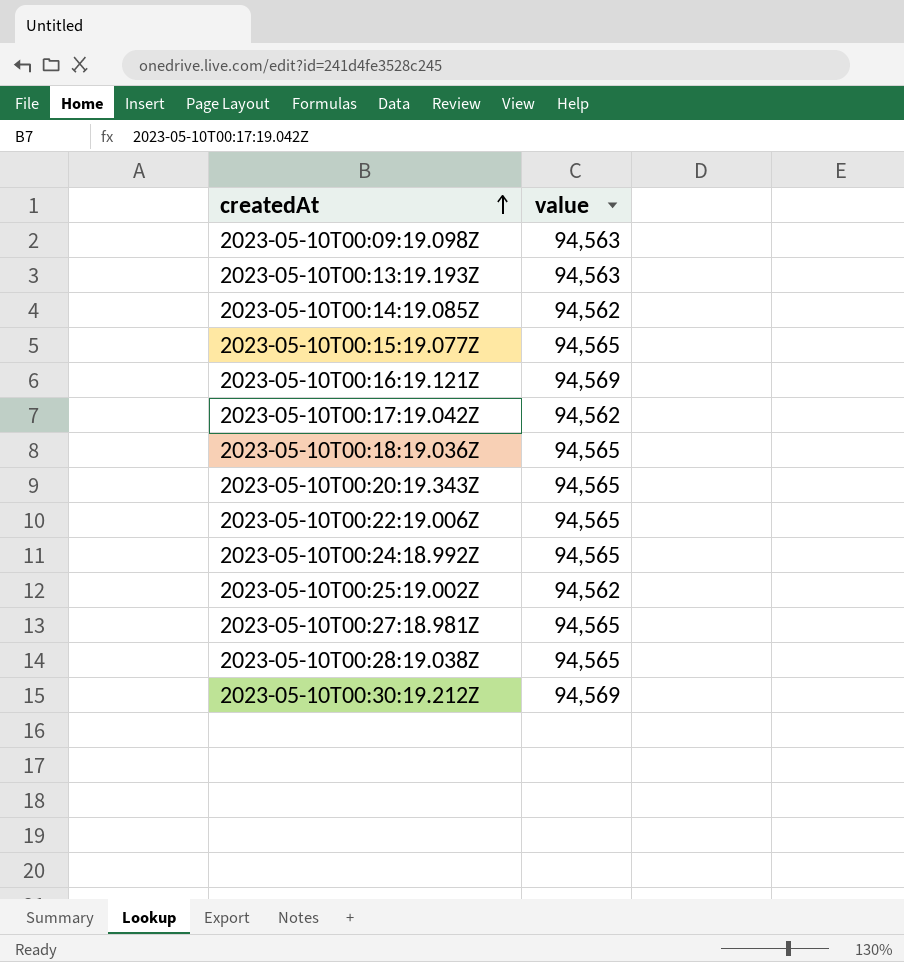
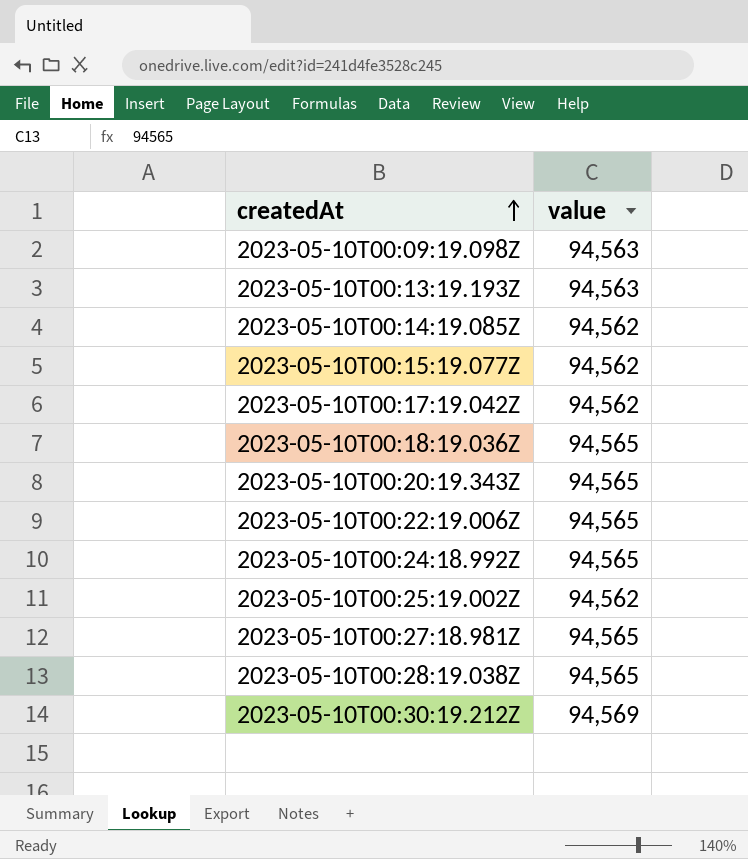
row 2023-05-10T00:16:19.121Z: 94,569 -> none
2023-05-10T00:15:19.077Z | value: 94,565 -> 94,562

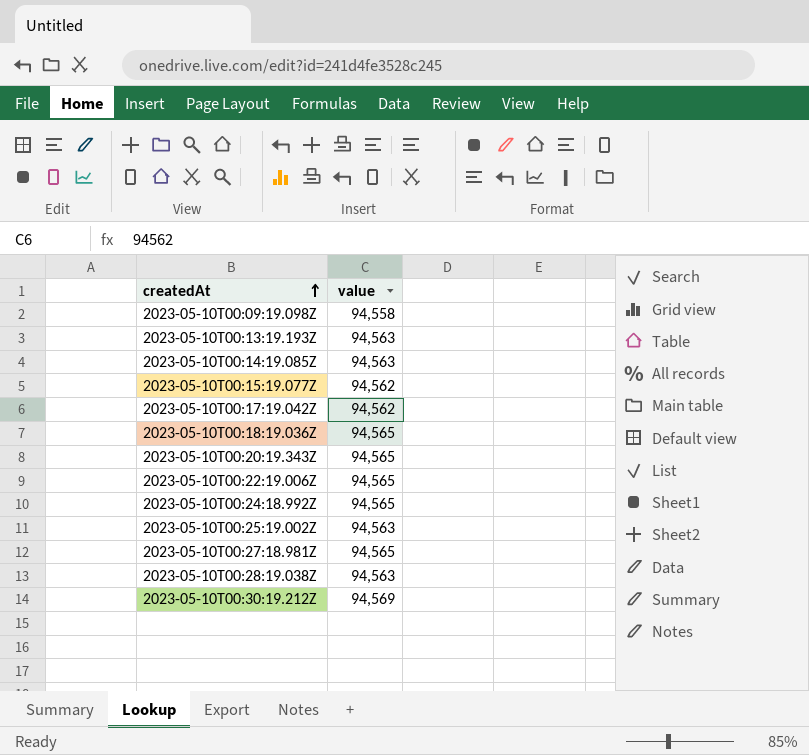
2023-05-10T00:09:19.098Z | value: 94,563 -> 94,558
2023-05-10T00:14:19.085Z | value: 94,562 -> 94,563
2023-05-10T00:25:19.002Z | value: 94,562 -> 94,563
2023-05-10T00:28:19.038Z | value: 94,565 -> 94,563

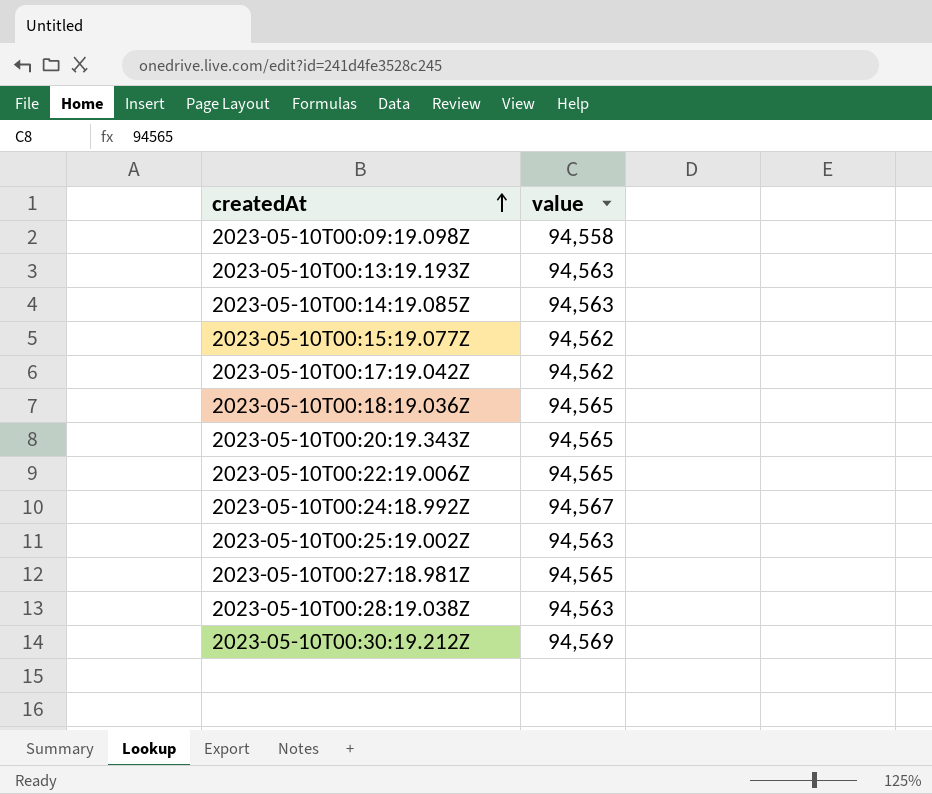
2023-05-10T00:24:18.992Z | value: 94,565 -> 94,567

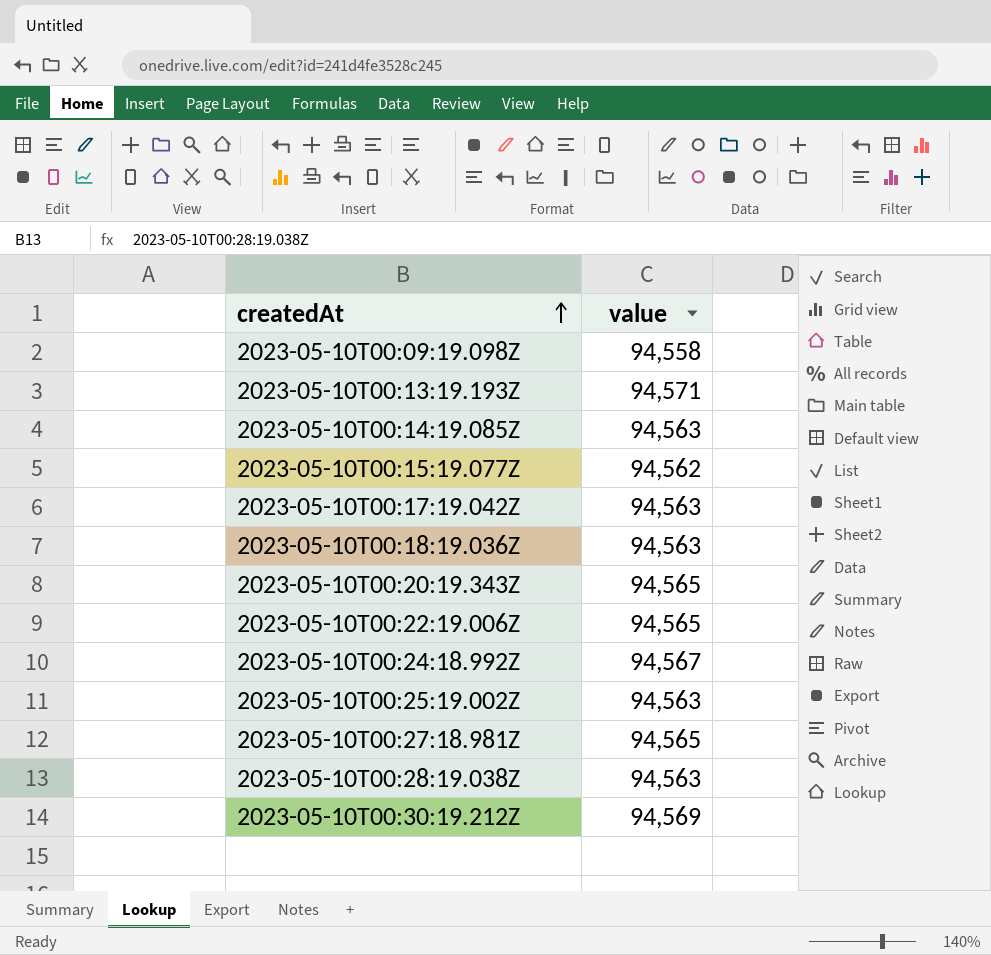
2023-05-10T00:13:19.193Z | value: 94,563 -> 94,571
2023-05-10T00:17:19.042Z | value: 94,562 -> 94,563
2023-05-10T00:18:19.036Z | value: 94,565 -> 94,563

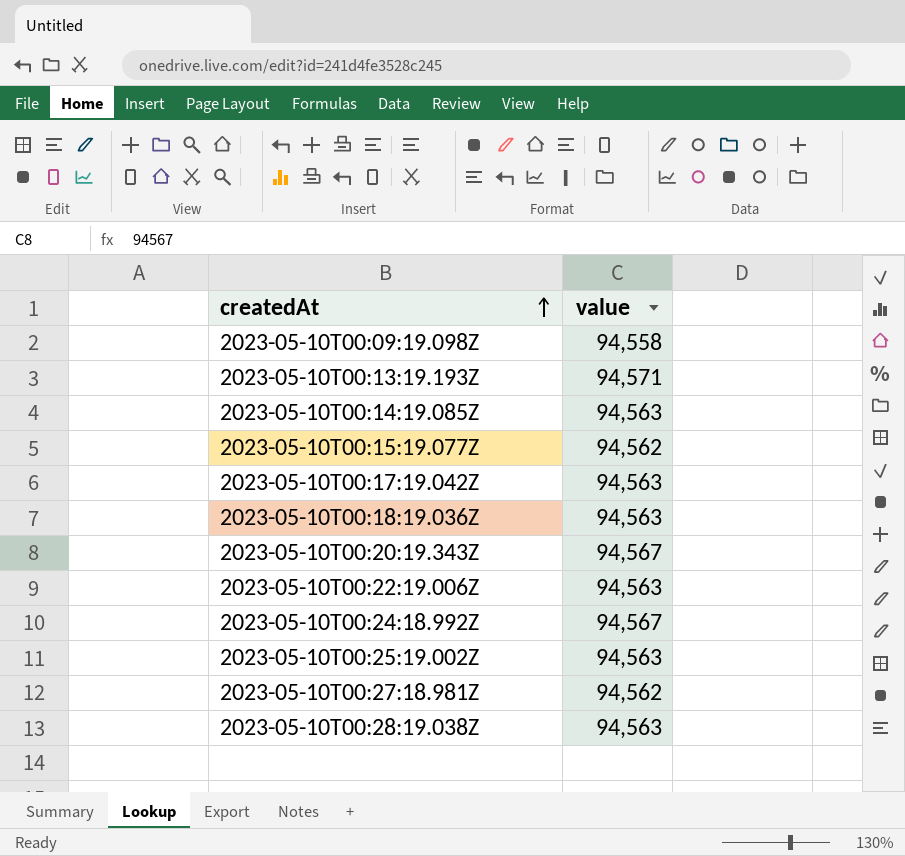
row 2023-05-10T00:30:19.212Z: 94,569 -> none
2023-05-10T00:20:19.343Z | value: 94,565 -> 94,567
2023-05-10T00:22:19.006Z | value: 94,565 -> 94,563
2023-05-10T00:27:18.981Z | value: 94,565 -> 94,562

